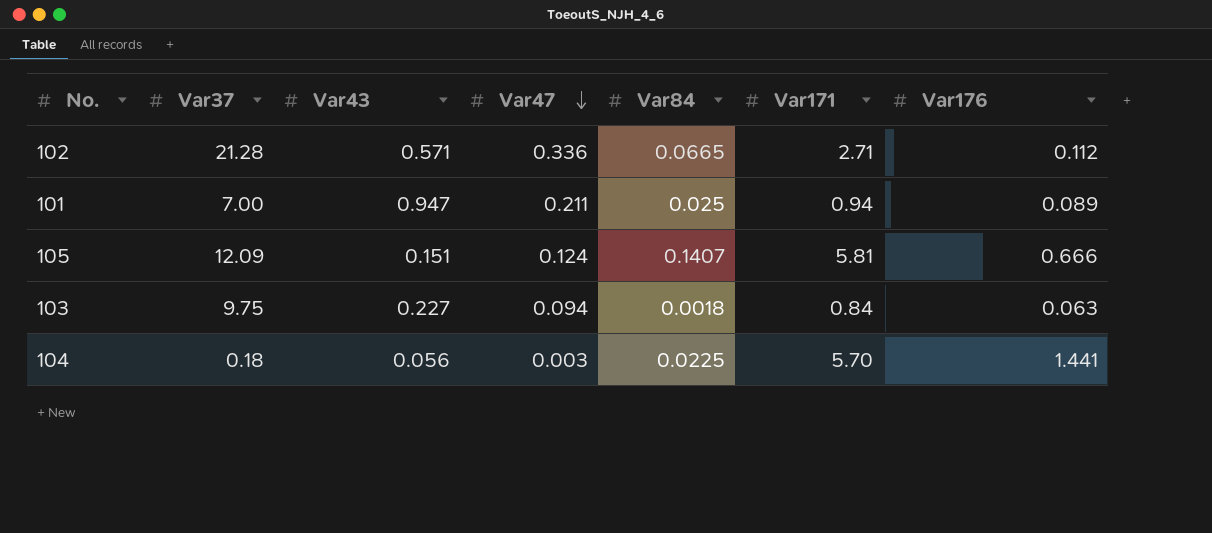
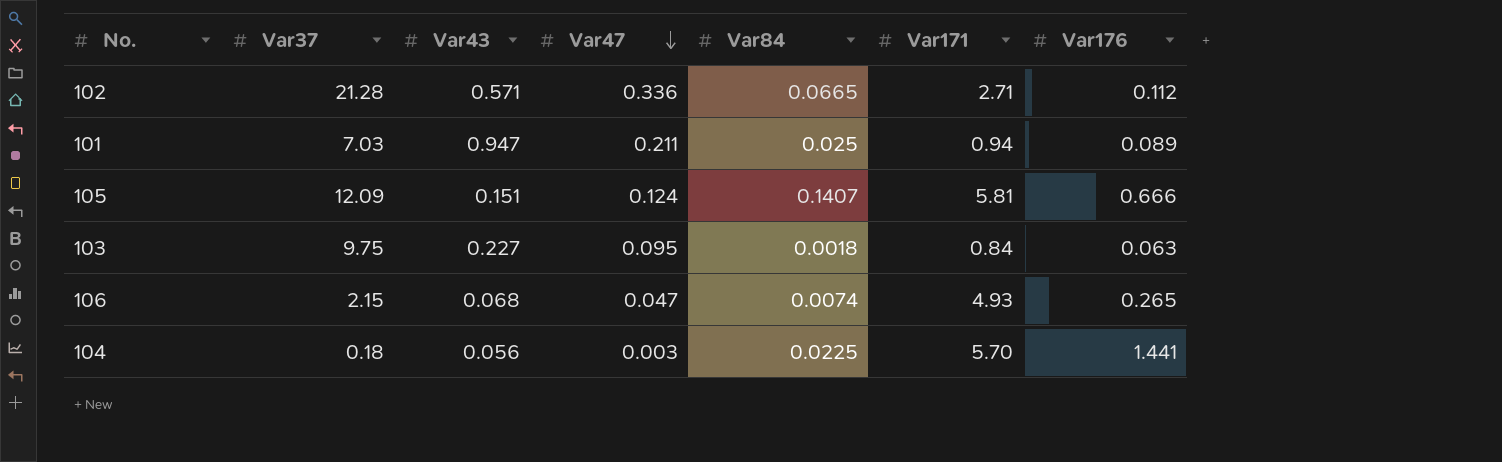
101 | Var37: 7.00 -> 7.03
103 | Var47: 0.094 -> 0.095
row 106: none -> 2.15 | 0.068 | 0.047 | 0.0074 | 4.93 | 0.265

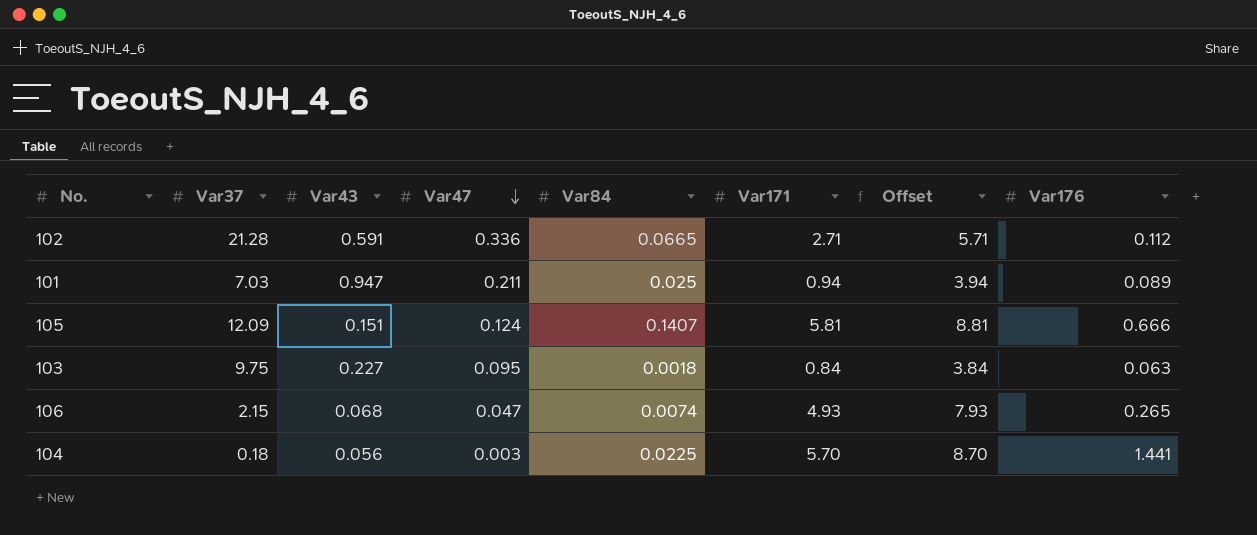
column Offset | formula: none -> [Var171] + 3
102 | Var43: 0.571 -> 0.591

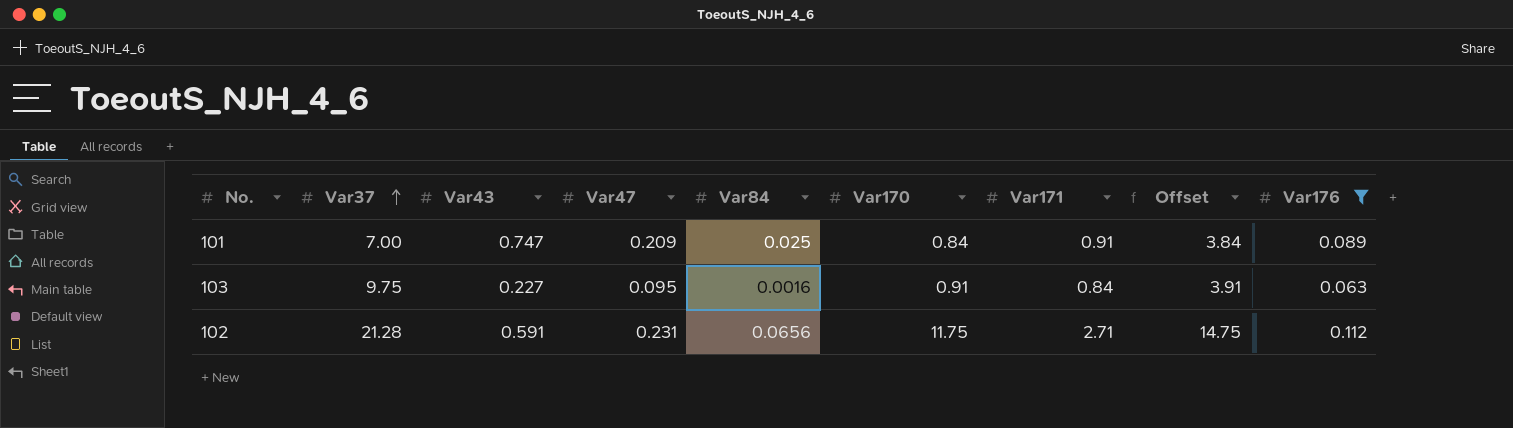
filter: none -> Var176 <= 0.112
row order: Var47 descending -> Var37 ascending
column Var170 | position: none -> 6
column Offset | formula: [Var171] + 3 -> [Var170] + 3
101 | Var37: 7.03 -> 7.00
101 | Var43: 0.947 -> 0.747
101 | Var47: 0.211 -> 0.209
101 | Var171: 0.94 -> 0.91
103 | Var84: 0.0018 -> 0.0016
102 | Var47: 0.336 -> 0.231
102 | Var84: 0.0665 -> 0.0656

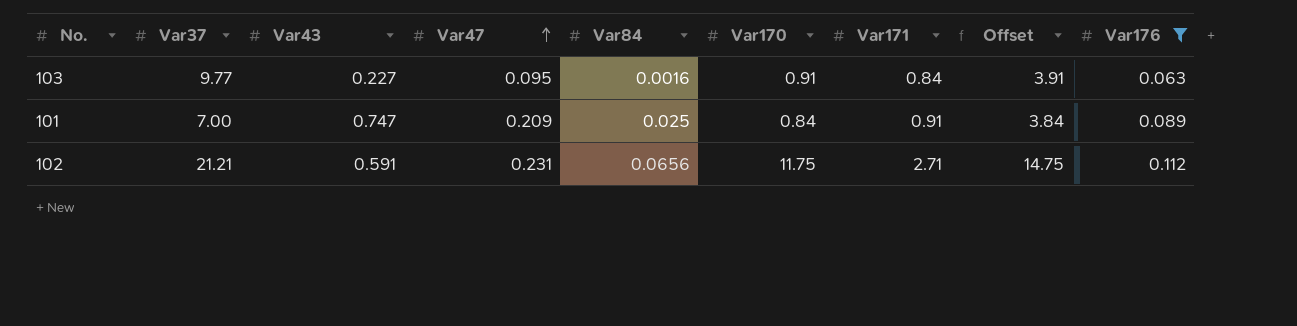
row order: Var37 ascending -> Var47 ascending
103 | Var37: 9.75 -> 9.77
102 | Var37: 21.28 -> 21.21

